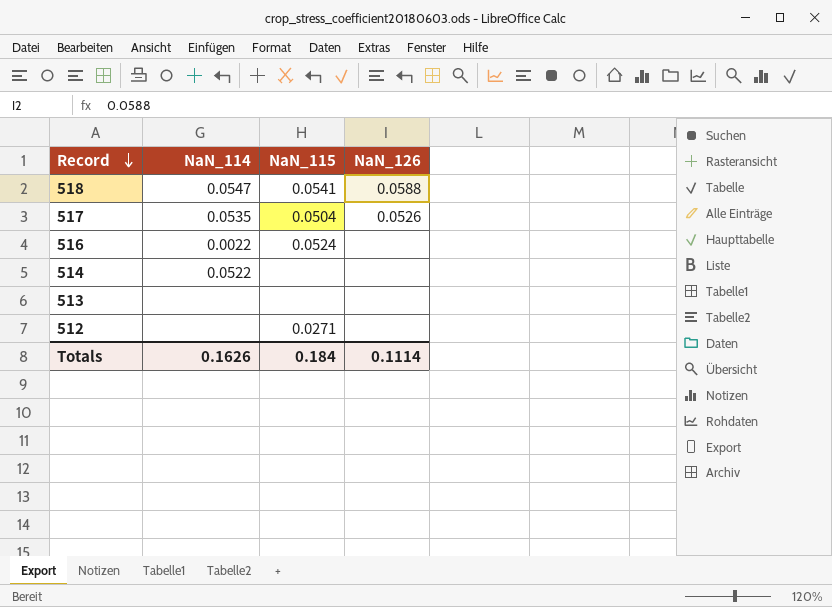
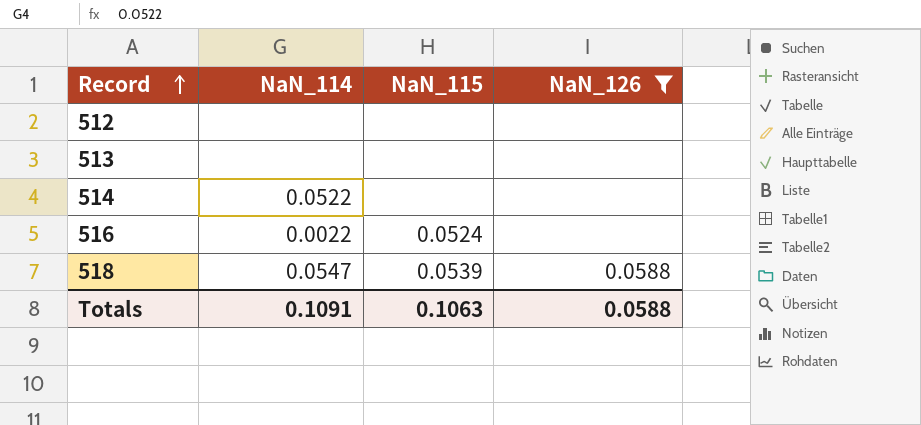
filter: none -> NaN_126 != 0.0526
row order: Record descending -> Record ascending
512 | NaN_115: 0.0271 -> none
518 | NaN_115: 0.0541 -> 0.0539
Totals | NaN_114: 0.1626 -> 0.1091
Totals | NaN_115: 0.184 -> 0.1063
Totals | NaN_126: 0.1114 -> 0.0588

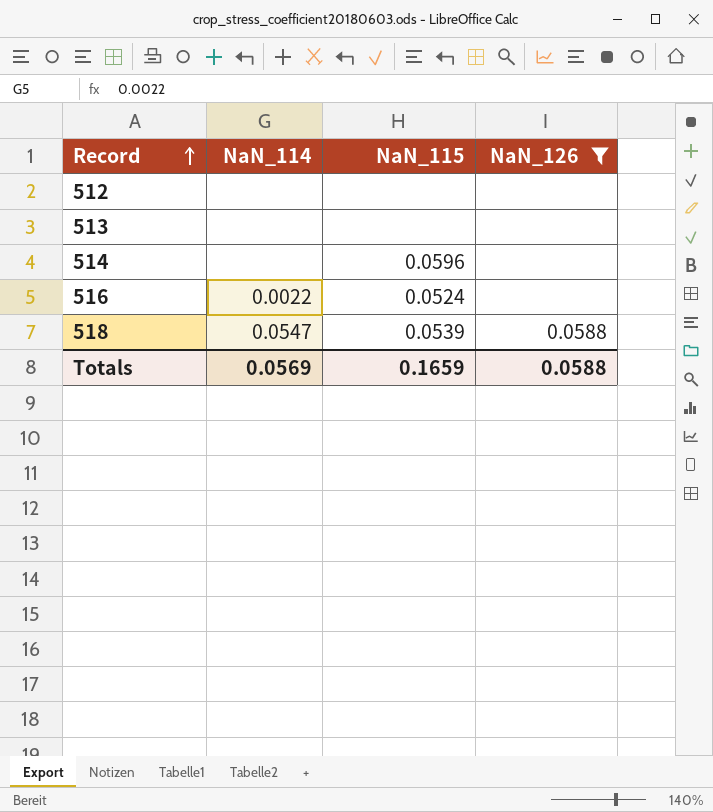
514 | NaN_114: 0.0522 -> none
514 | NaN_115: none -> 0.0596
Totals | NaN_114: 0.1091 -> 0.0569
Totals | NaN_115: 0.1063 -> 0.1659

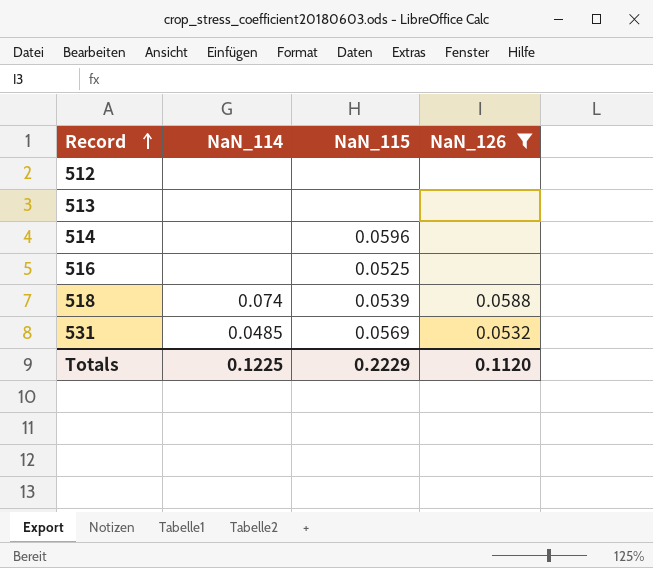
516 | NaN_114: 0.0022 -> none
516 | NaN_115: 0.0524 -> 0.0525
518 | NaN_114: 0.0547 -> 0.074
row 531: none -> 0.0485 | 0.0569 | 0.0532
Totals | NaN_114: 0.0569 -> 0.1225
Totals | NaN_115: 0.1659 -> 0.2229
Totals | NaN_126: 0.0588 -> 0.1120

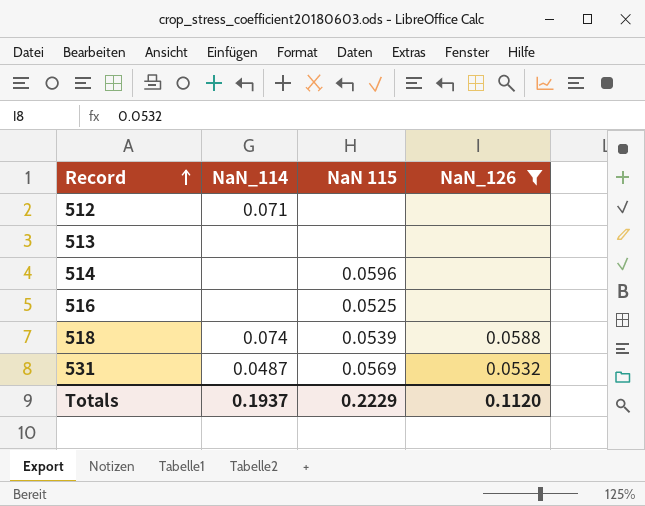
column name: NaN_115 -> NaN 115
512 | NaN_114: none -> 0.071
531 | NaN_114: 0.0485 -> 0.0487
Totals | NaN_114: 0.1225 -> 0.1937

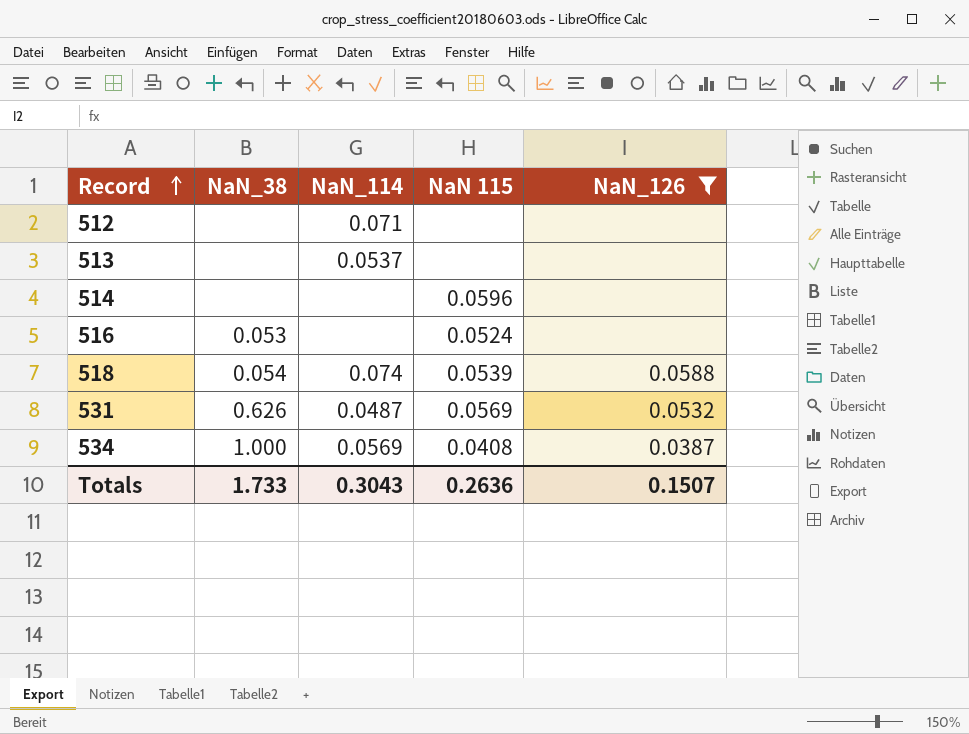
column NaN_38 | position: none -> 2
513 | NaN_114: none -> 0.0537
516 | NaN 115: 0.0525 -> 0.0524
row 534: none -> 1.000 | 0.0569 | 0.0408 | 0.0387
Totals | NaN_114: 0.1937 -> 0.3043
Totals | NaN 115: 0.2229 -> 0.2636
Totals | NaN_126: 0.1120 -> 0.1507

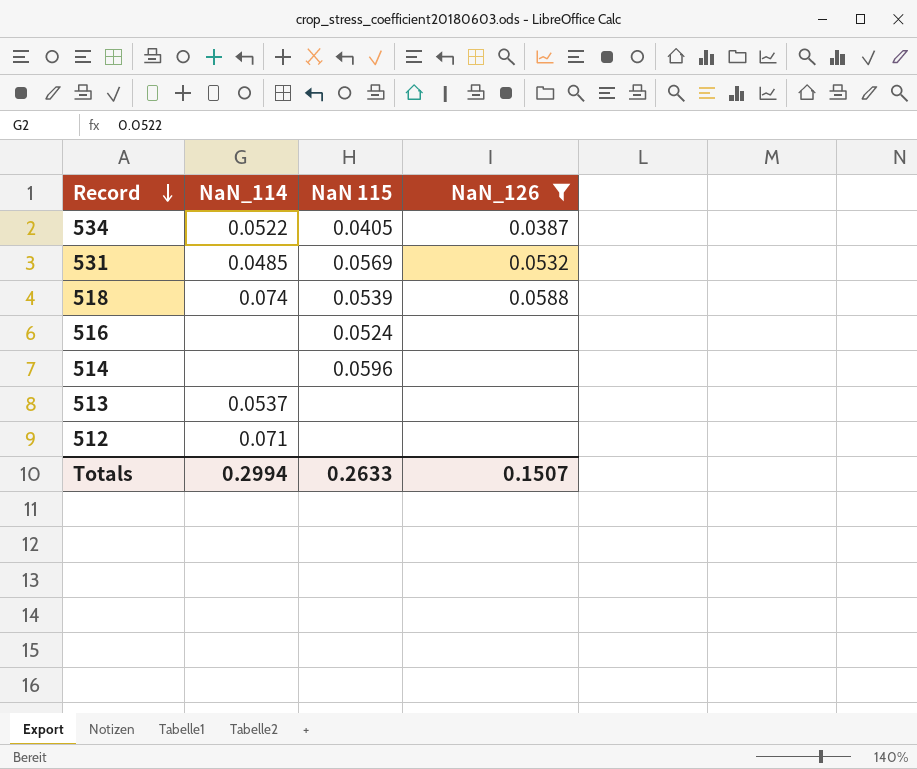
row order: Record ascending -> Record descending
column NaN_38 | position: 2 -> none
534 | NaN_114: 0.0569 -> 0.0522
534 | NaN 115: 0.0408 -> 0.0405
531 | NaN_114: 0.0487 -> 0.0485
Totals | NaN_114: 0.3043 -> 0.2994
Totals | NaN 115: 0.2636 -> 0.2633

